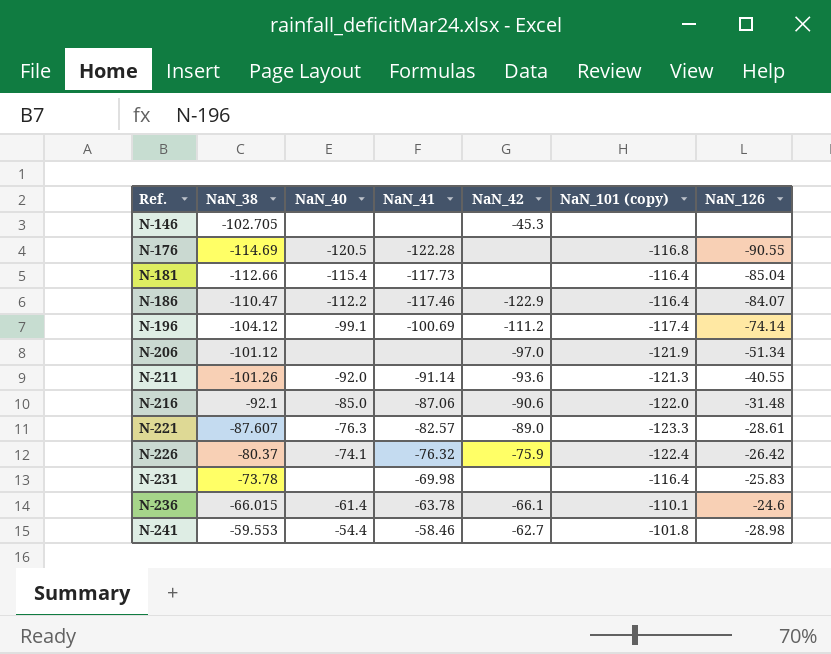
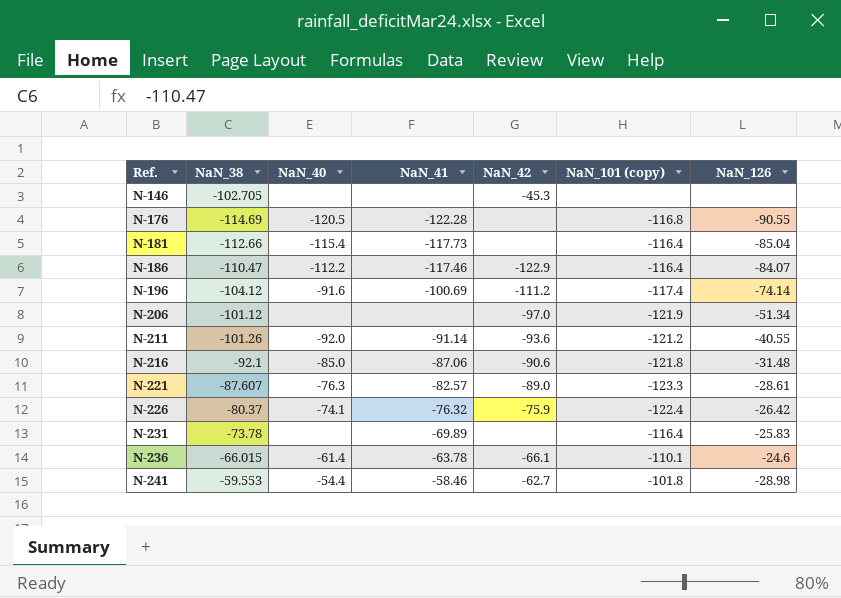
N-196 | NaN_40: -99.1 -> -91.6
N-211 | NaN_101 (copy): -121.3 -> -121.2
N-216 | NaN_101 (copy): -122.0 -> -121.8
N-231 | NaN_41: -69.98 -> -69.89

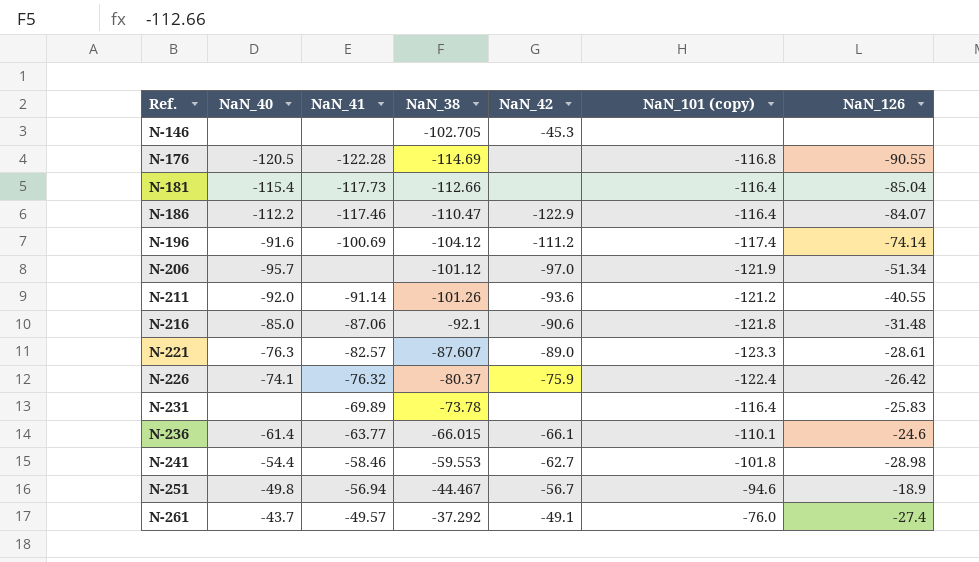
column NaN_38 | position: 2 -> 4
N-206 | NaN_40: none -> -95.7
N-236 | NaN_41: -63.78 -> -63.77
row N-251: none -> -49.8 | -56.94 | -44.467 | -56.7 | -94.6 | -18.9
row N-261: none -> -43.7 | -49.57 | -37.292 | -49.1 | -76.0 | -27.4

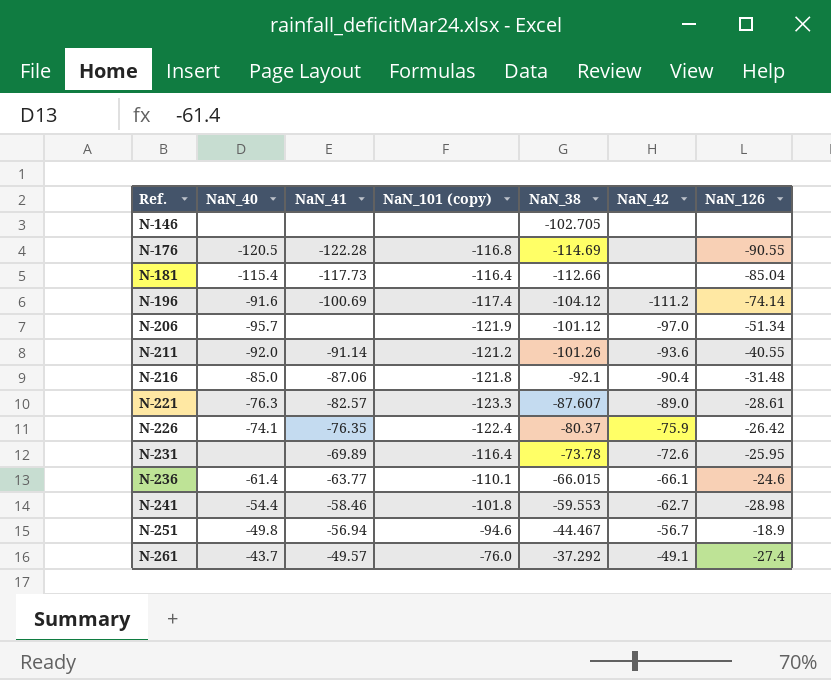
column NaN_101 (copy) | position: 6 -> 4
row N-186: -112.2 | -117.46 | -110.47 | -122.9 | -116.4 | -84.07 -> none
N-146 | NaN_42: -45.3 -> none
N-216 | NaN_42: -90.6 -> -90.4
N-226 | NaN_41: -76.32 -> -76.35
N-231 | NaN_42: none -> -72.6
N-231 | NaN_126: -25.83 -> -25.95

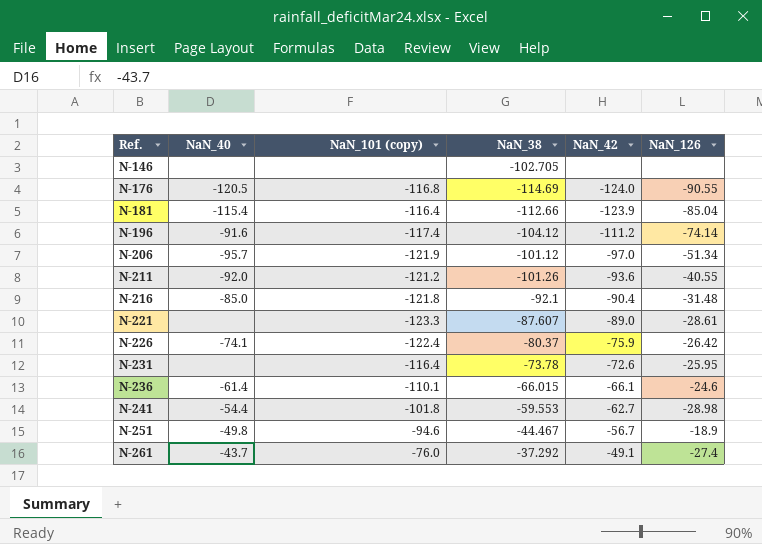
column NaN_41 | position: 3 -> none
N-176 | NaN_42: none -> -124.0
N-181 | NaN_42: none -> -123.9
N-221 | NaN_40: -76.3 -> none

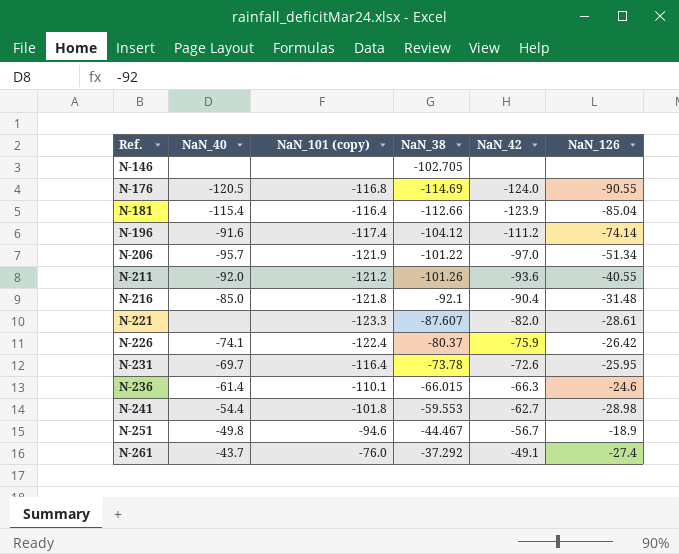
N-206 | NaN_38: -101.12 -> -101.22
N-221 | NaN_42: -89.0 -> -82.0
N-231 | NaN_40: none -> -69.7
N-236 | NaN_42: -66.1 -> -66.3

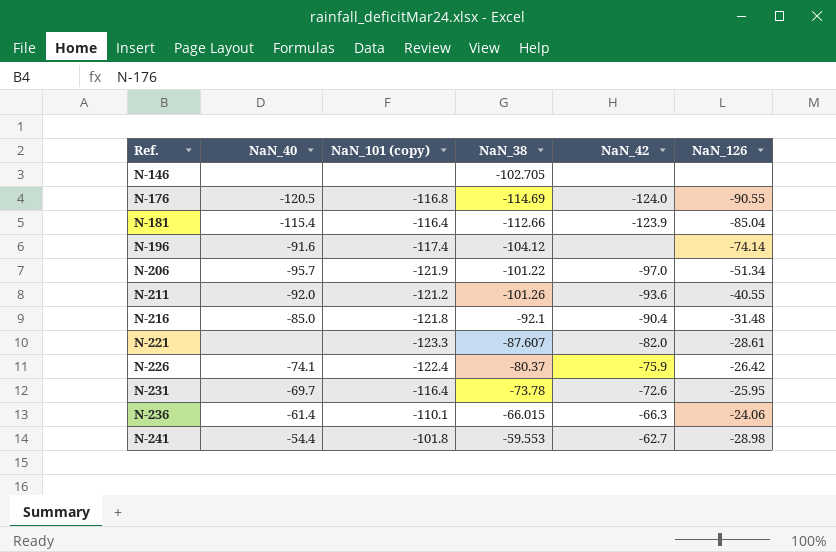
row N-251: -49.8 | -94.6 | -44.467 | -56.7 | -18.9 -> none
row N-261: -43.7 | -76.0 | -37.292 | -49.1 | -27.4 -> none
N-196 | NaN_42: -111.2 -> none
N-236 | NaN_126: -24.6 -> -24.06

